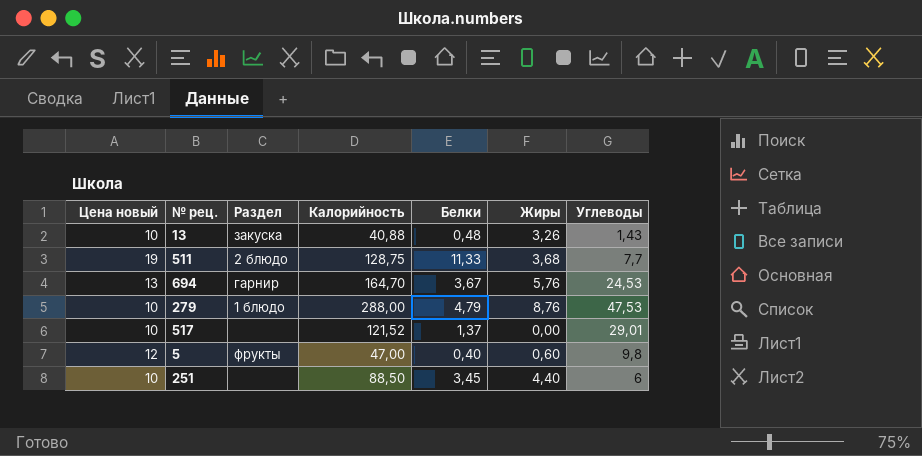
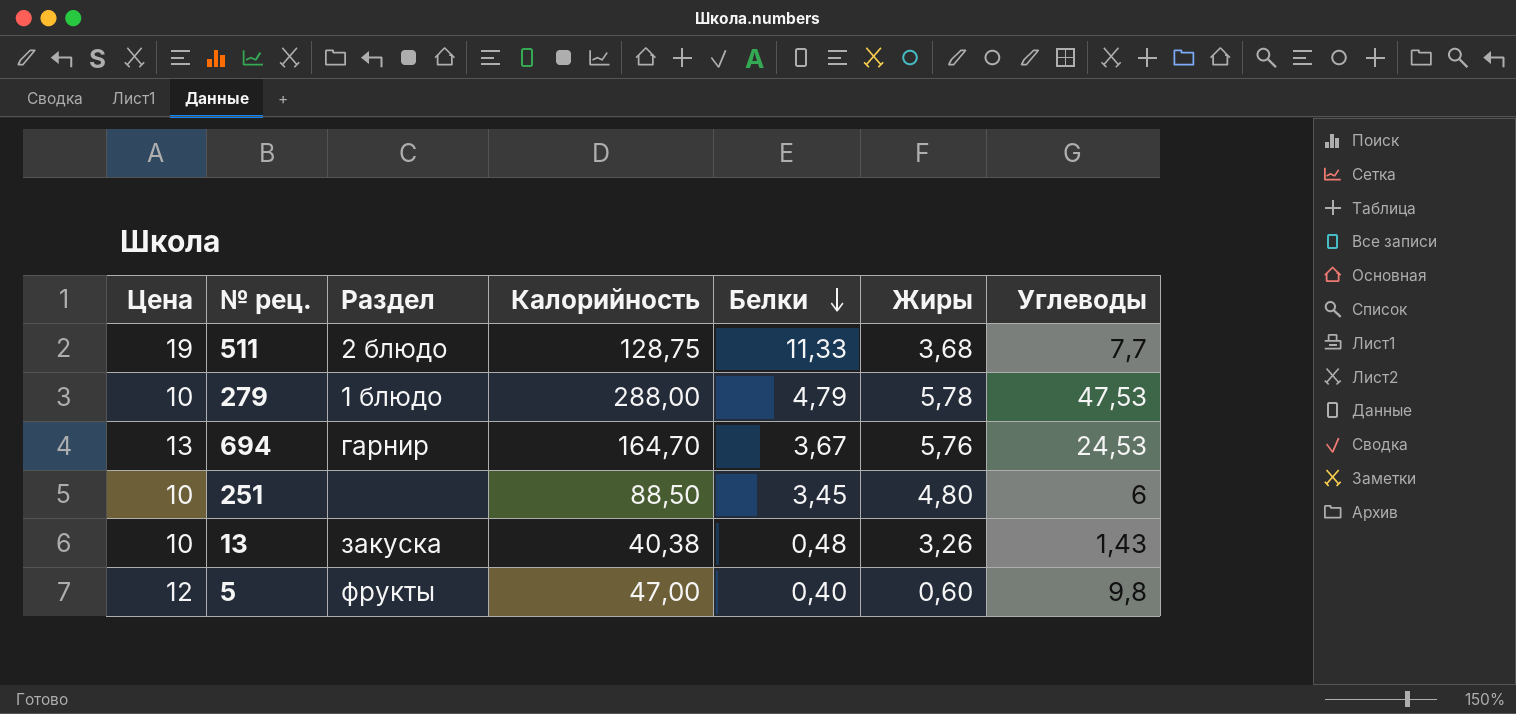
row order: none -> Белки descending
column name: Цена новый -> Цена
row 517: 10 | none | 121,52 | 1,37 | 0,00 | 29,01 -> none
279 | Жиры: 8,76 -> 5,78
251 | Жиры: 4,40 -> 4,80
13 | Калорийность: 40,88 -> 40,38

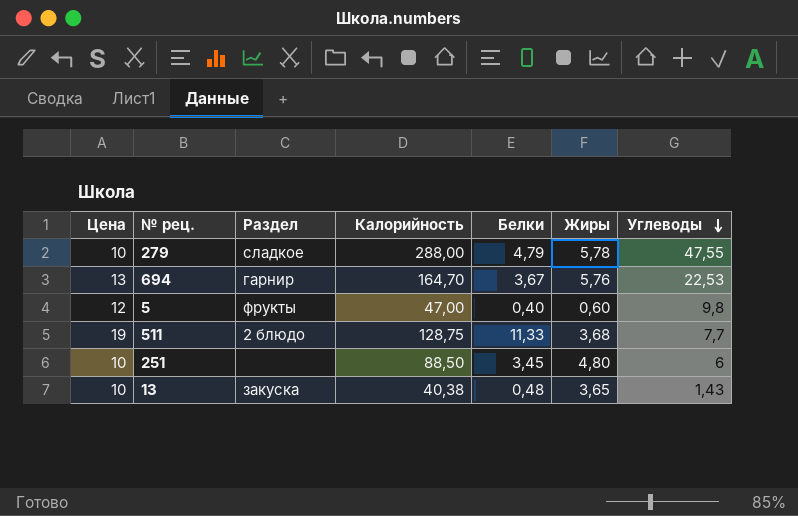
row order: Белки descending -> Углеводы descending
279 | Раздел: 1 блюдо -> сладкое
279 | Углеводы: 47,53 -> 47,55
694 | Углеводы: 24,53 -> 22,53
13 | Жиры: 3,26 -> 3,65

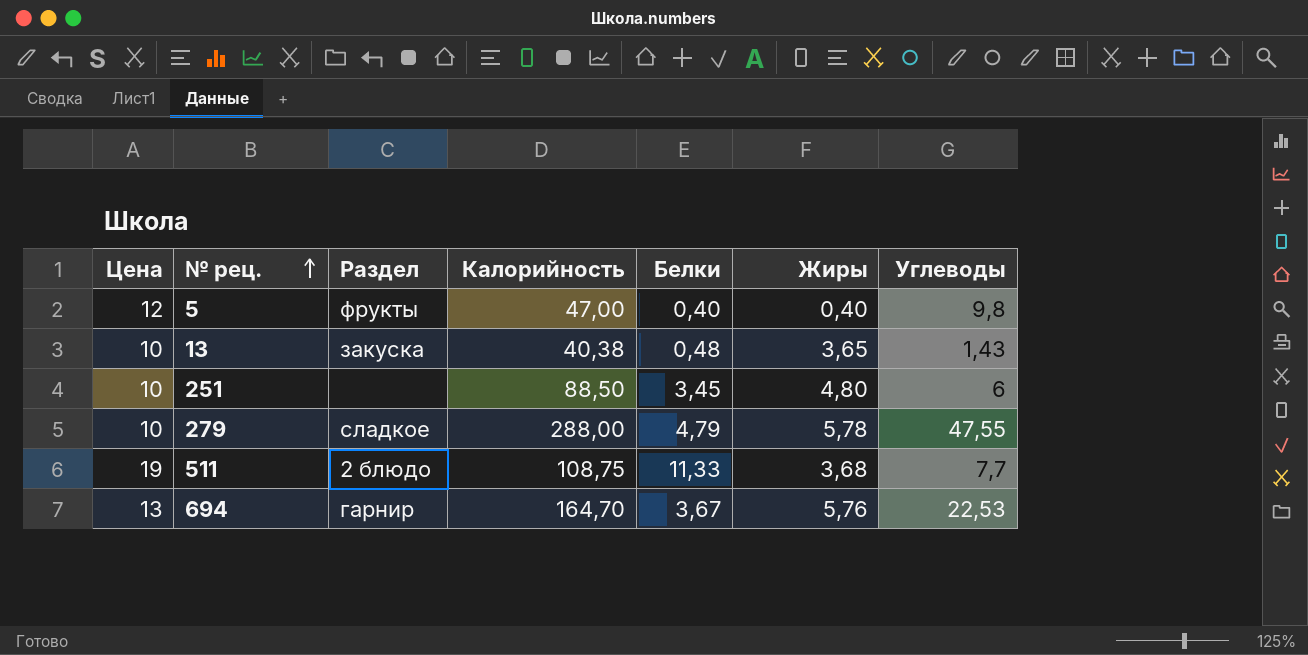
row order: Углеводы descending -> № рец. ascending
5 | Жиры: 0,60 -> 0,40
511 | Калорийность: 128,75 -> 108,75

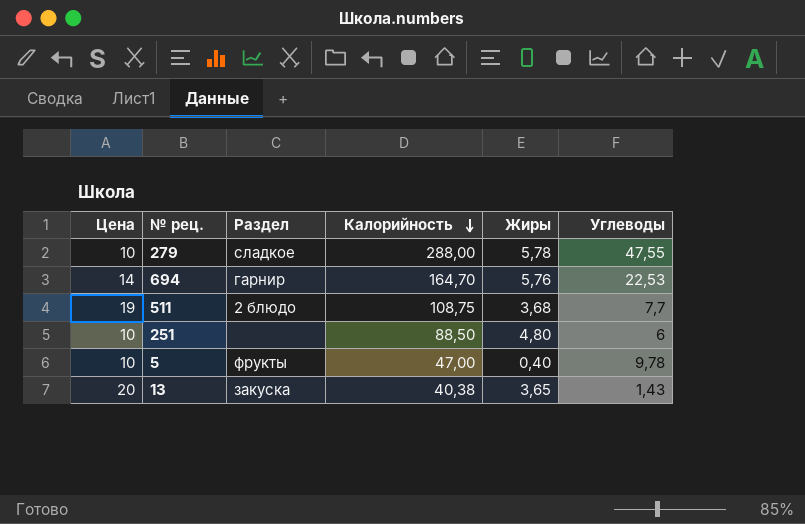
row order: № рец. ascending -> Калорийность descending
column Белки | position: 5 -> none
694 | Цена: 13 -> 14
5 | Цена: 12 -> 10
5 | Углеводы: 9,8 -> 9,78
13 | Цена: 10 -> 20

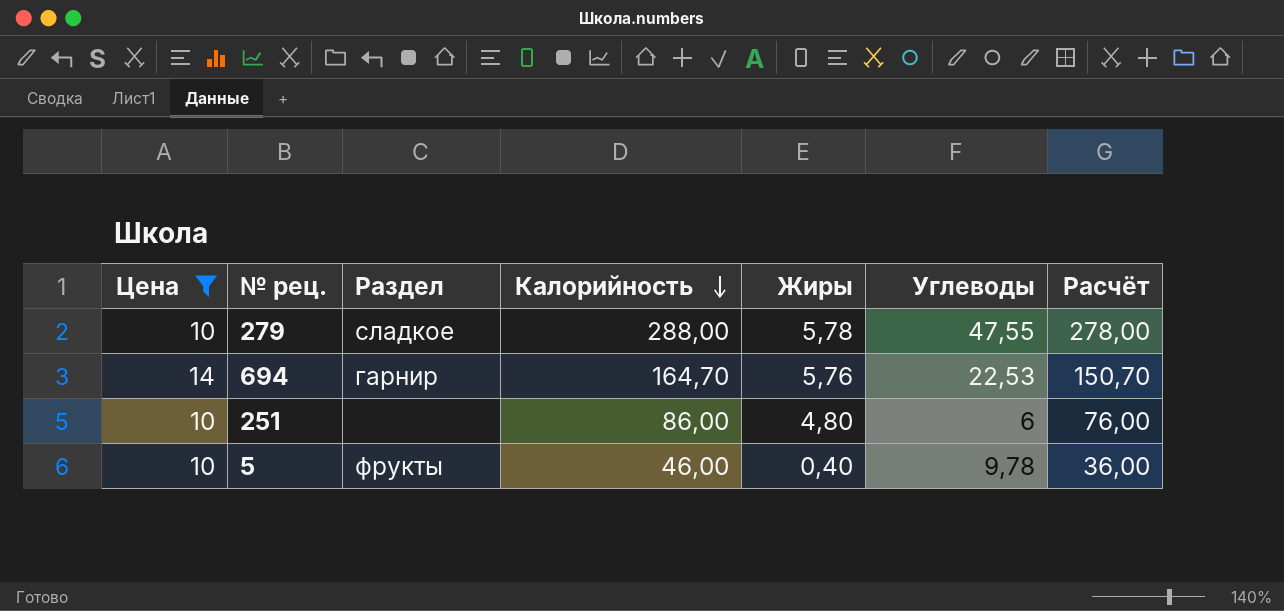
filter: none -> Цена <= 14
column Расчёт | formula: none -> [Калорийность] - [Цена]
251 | Калорийность: 88,50 -> 86,00
5 | Калорийность: 47,00 -> 46,00

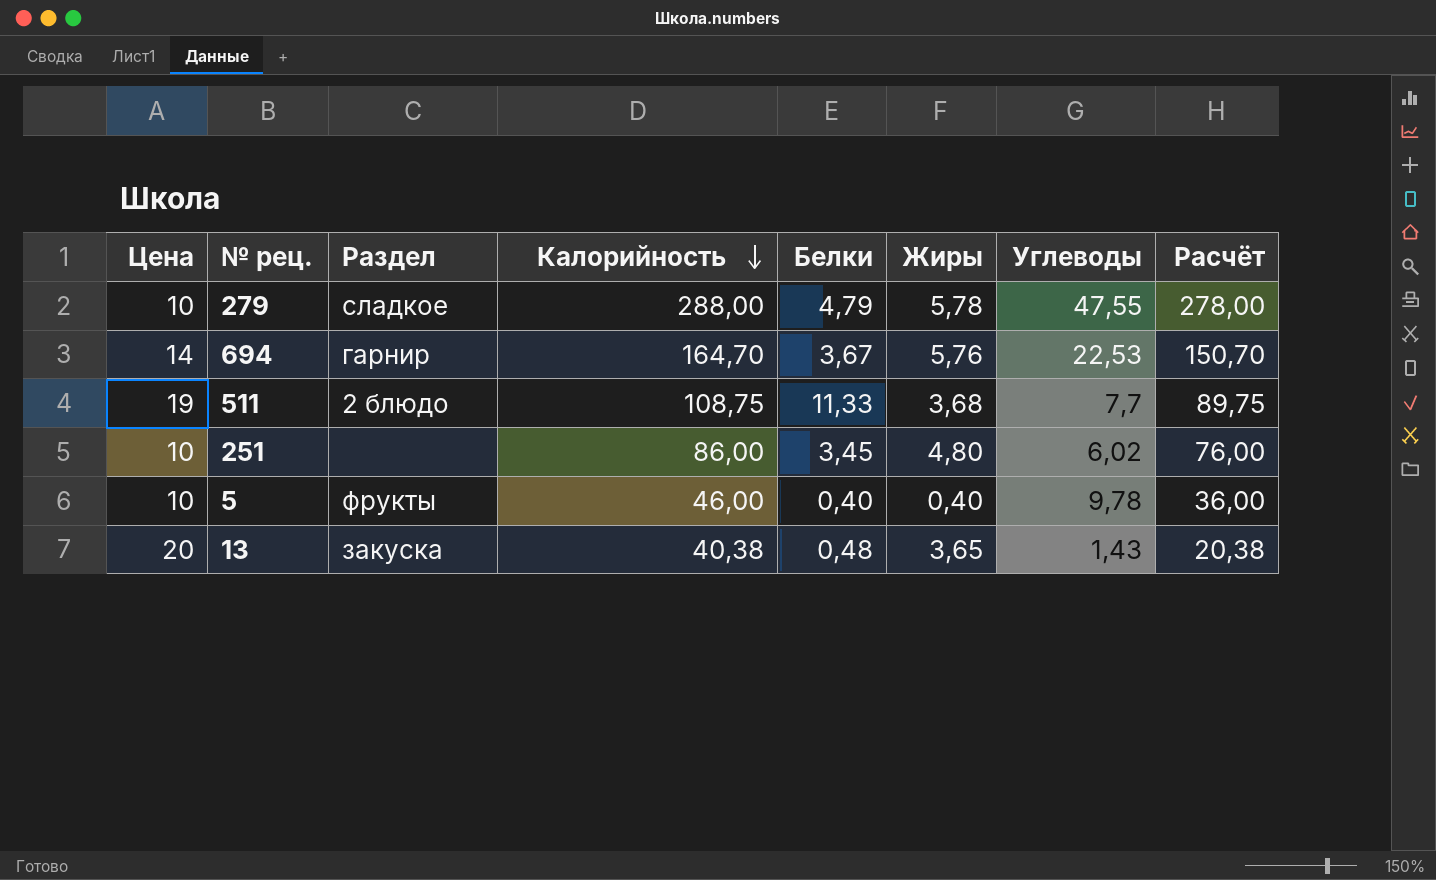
filter: Цена <= 14 -> none
column Белки | position: none -> 5
251 | Углеводы: 6 -> 6,02

